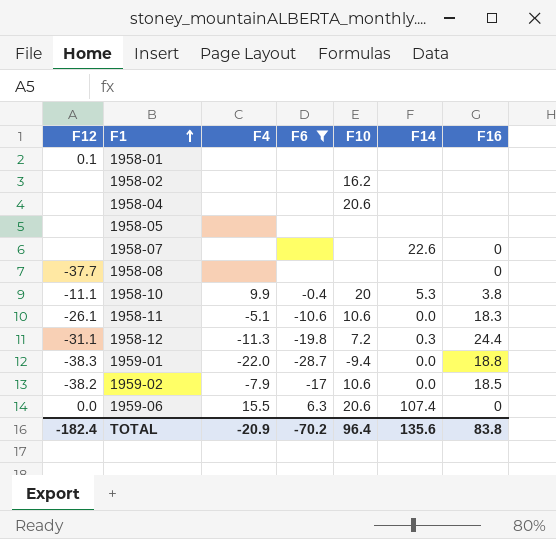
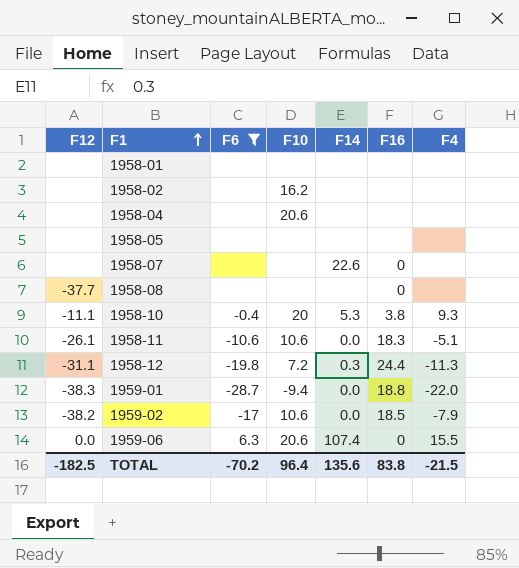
column F4 | position: 3 -> 7
1958-01 | F12: 0.1 -> none
1958-10 | F4: 9.9 -> 9.3
TOTAL | F12: -182.4 -> -182.5
TOTAL | F4: -20.9 -> -21.5

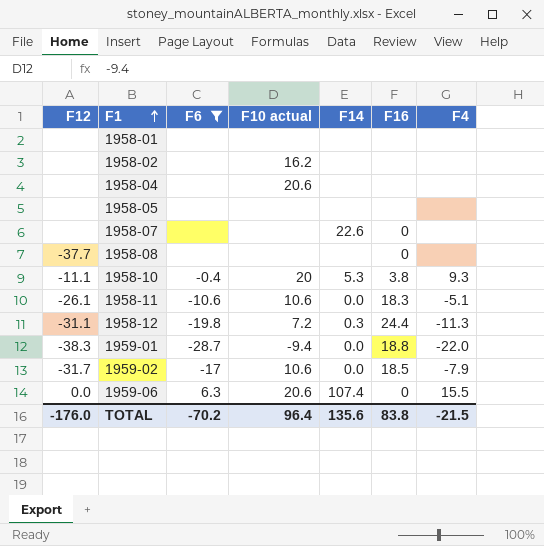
column name: F10 -> F10 actual
1959-02 | F12: -38.2 -> -31.7
TOTAL | F12: -182.5 -> -176.0

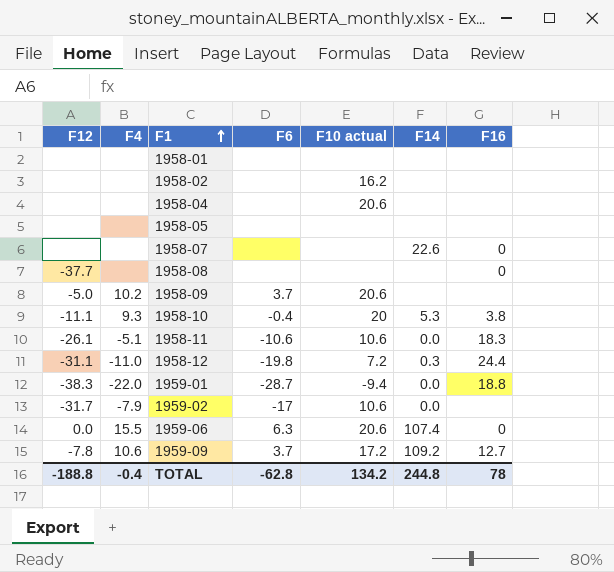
filter: F6 != 3.7 -> none
column F4 | position: 7 -> 2
1958-12 | F4: -11.3 -> -11.0
1959-02 | F16: 18.5 -> none
TOTAL | F12: -176.0 -> -188.8
TOTAL | F4: -21.5 -> -0.4
TOTAL | F6: -70.2 -> -62.8
TOTAL | F10 actual: 96.4 -> 134.2
TOTAL | F14: 135.6 -> 244.8
TOTAL | F16: 83.8 -> 78

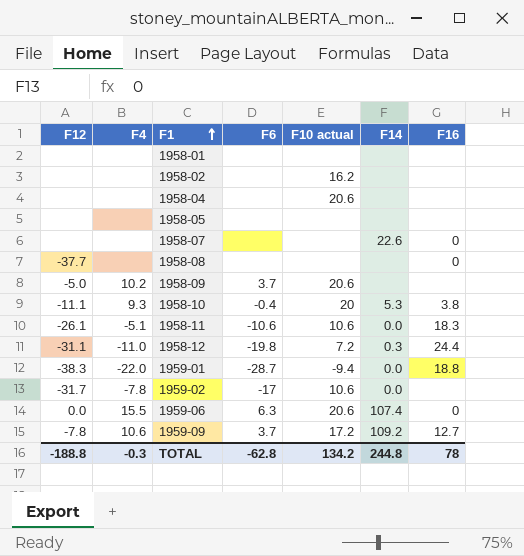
1959-02 | F4: -7.9 -> -7.8
TOTAL | F4: -0.4 -> -0.3

